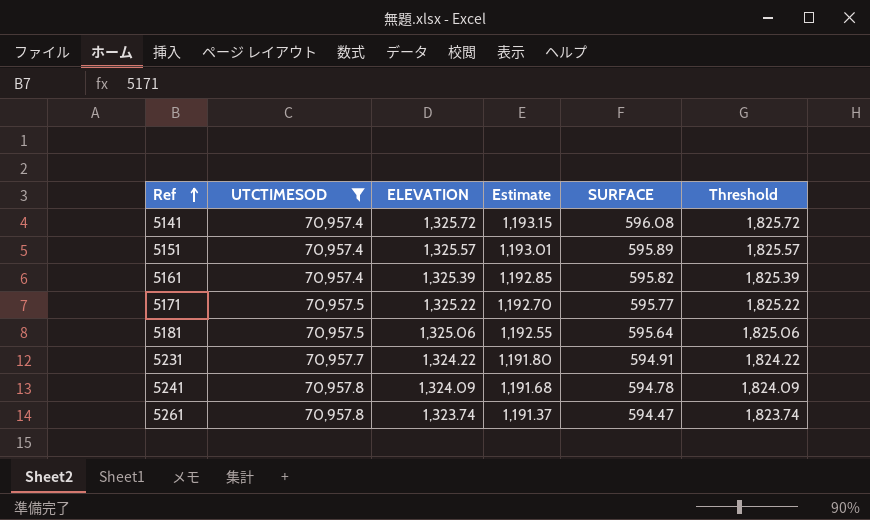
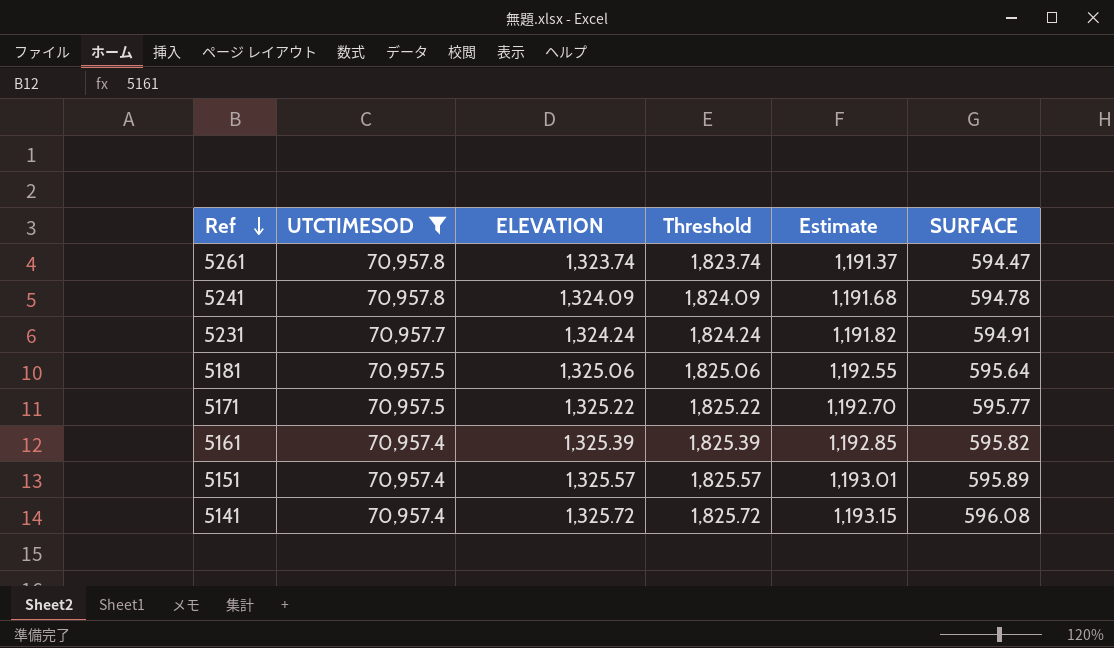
row order: Ref ascending -> Ref descending
column Threshold | position: 6 -> 4
5231 | ELEVATION: 1,324.22 -> 1,324.24
5231 | Threshold: 1,824.22 -> 1,824.24
5231 | Estimate: 1,191.80 -> 1,191.82

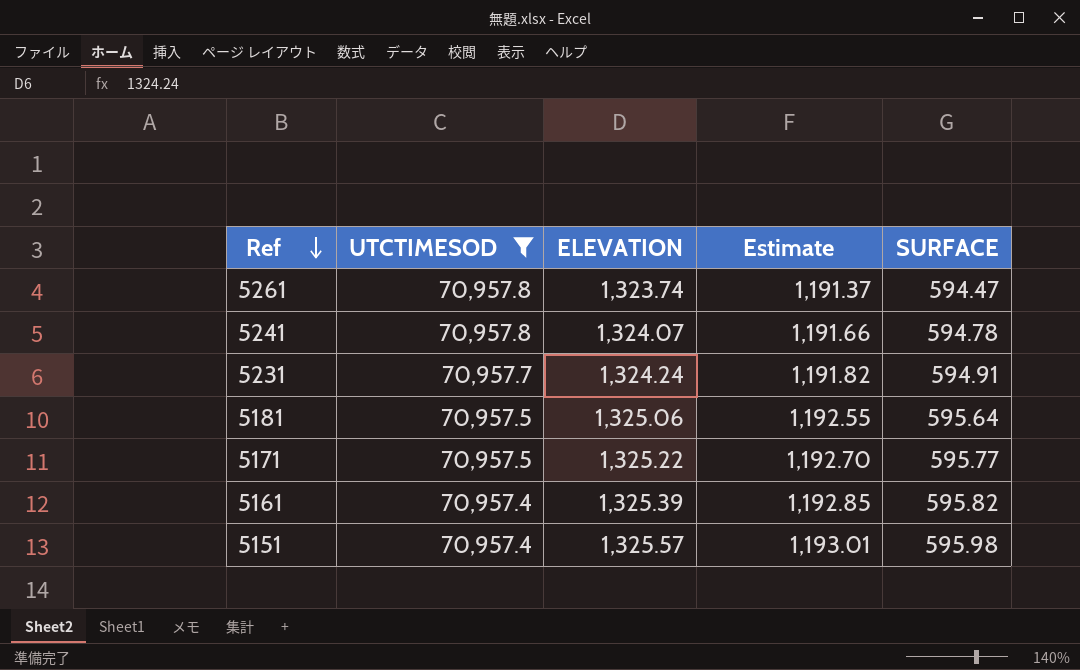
column Threshold | formula: [ELEVATION] + 500 -> none
row 5141: 70,957.4 | 1,325.72 | 1,825.72 | 1,193.15 | 596.08 -> none
5241 | ELEVATION: 1,324.09 -> 1,324.07
5241 | Estimate: 1,191.68 -> 1,191.66
5151 | SURFACE: 595.89 -> 595.98

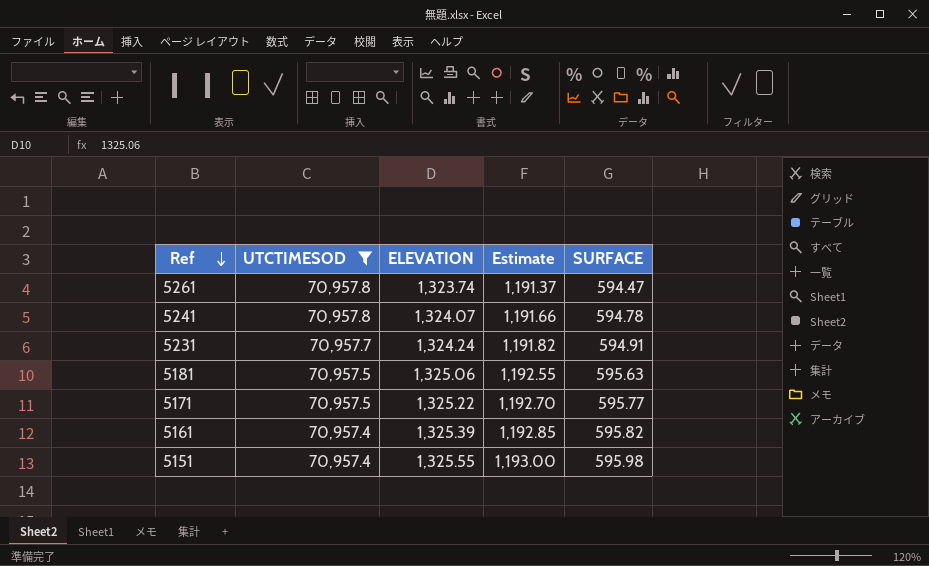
5181 | SURFACE: 595.64 -> 595.63
5151 | ELEVATION: 1,325.57 -> 1,325.55
5151 | Estimate: 1,193.01 -> 1,193.00

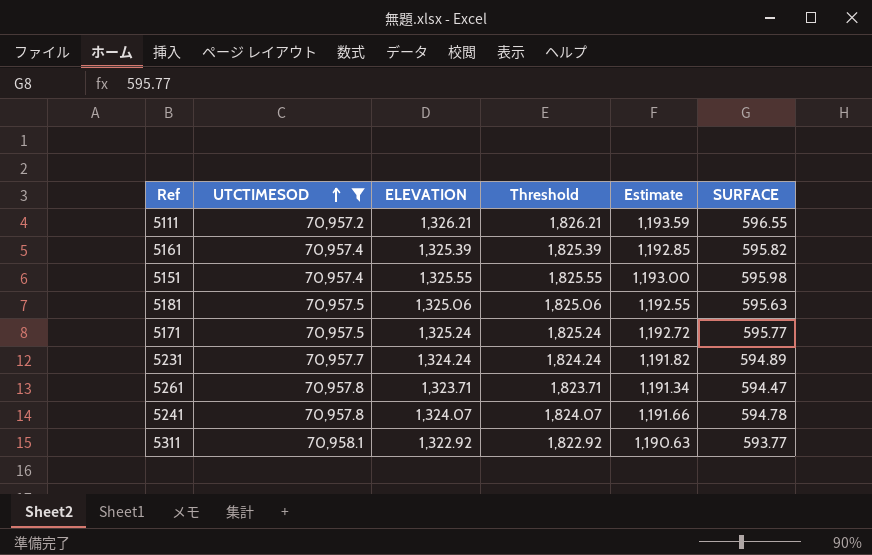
row order: Ref descending -> UTCTIMESOD ascending
column Threshold | formula: none -> [ELEVATION] + 500
row 5111: none -> 70,957.2 | 1,326.21 | 1,826.21 | 1,193.59 | 596.55
5171 | ELEVATION: 1,325.22 -> 1,325.24
5171 | Estimate: 1,192.70 -> 1,192.72
5231 | SURFACE: 594.91 -> 594.89
5261 | ELEVATION: 1,323.74 -> 1,323.71
5261 | Estimate: 1,191.37 -> 1,191.34
row 5311: none -> 70,958.1 | 1,322.92 | 1,822.92 | 1,190.63 | 593.77

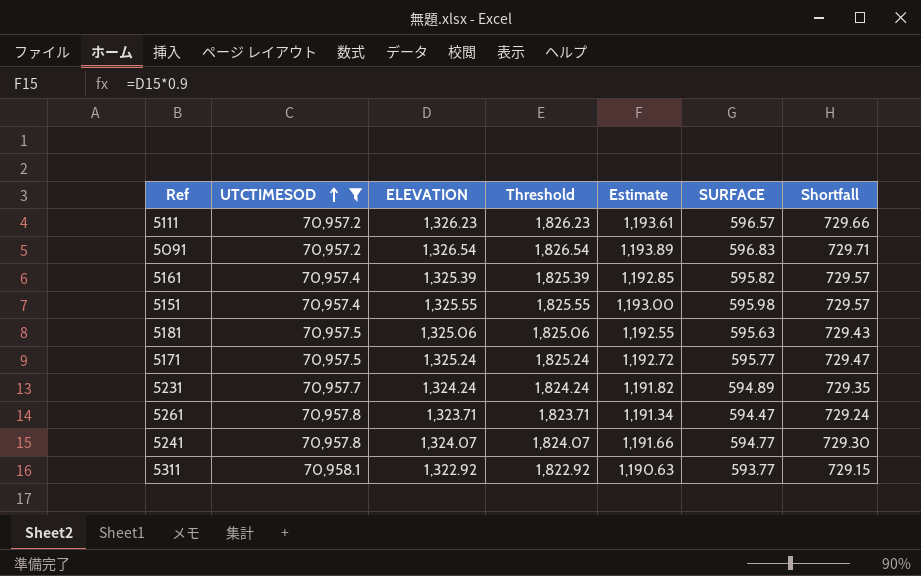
column Shortfall | formula: none -> [ELEVATION] - [SURFACE]
5111 | ELEVATION: 1,326.21 -> 1,326.23
5111 | Threshold: 1,826.21 -> 1,826.23
5111 | Estimate: 1,193.59 -> 1,193.61
5111 | SURFACE: 596.55 -> 596.57
row 5091: none -> 70,957.2 | 1,326.54 | 1,826.54 | 1,193.89 | 596.83 | 729.71
5241 | SURFACE: 594.78 -> 594.77

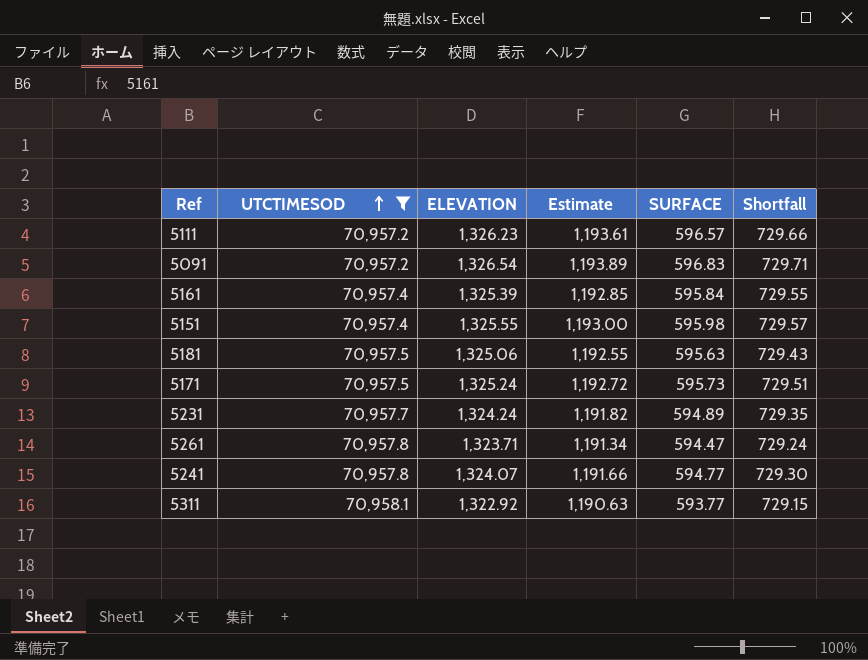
column Threshold | formula: [ELEVATION] + 500 -> none
5161 | SURFACE: 595.82 -> 595.84
5161 | Shortfall: 729.57 -> 729.55
5171 | SURFACE: 595.77 -> 595.73
5171 | Shortfall: 729.47 -> 729.51

